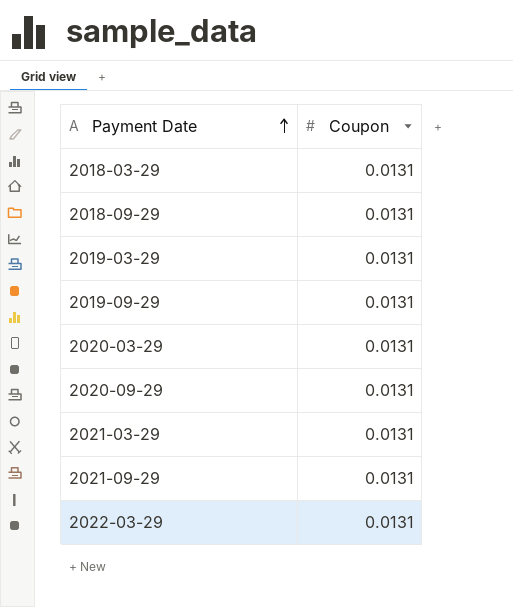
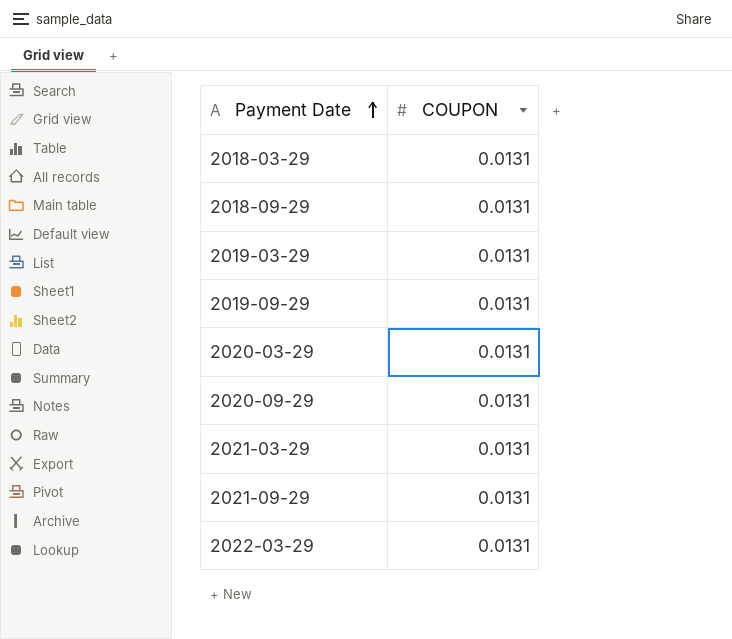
column name: Coupon -> COUPON

